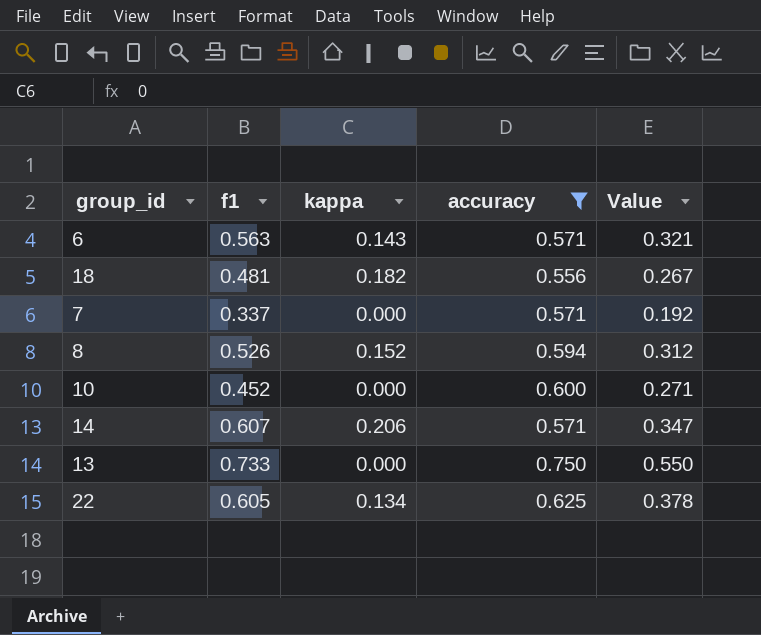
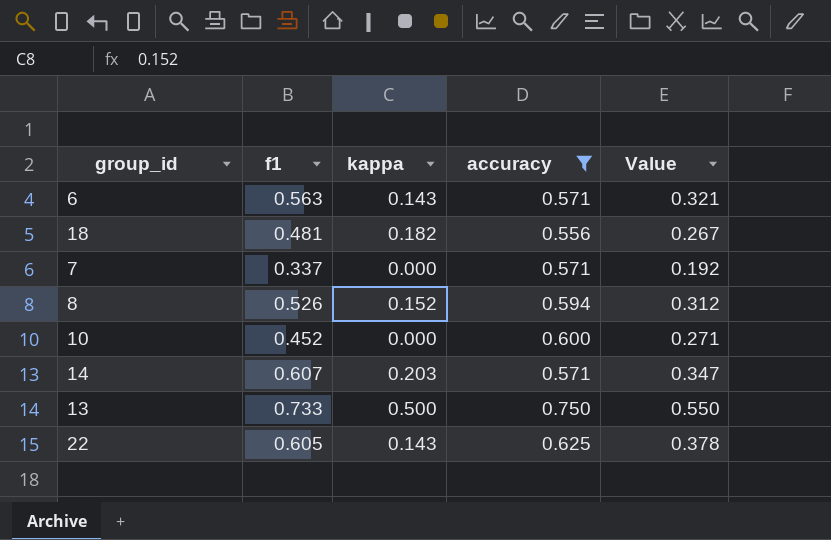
14 | kappa: 0.206 -> 0.203
13 | kappa: 0.000 -> 0.500
22 | kappa: 0.134 -> 0.143

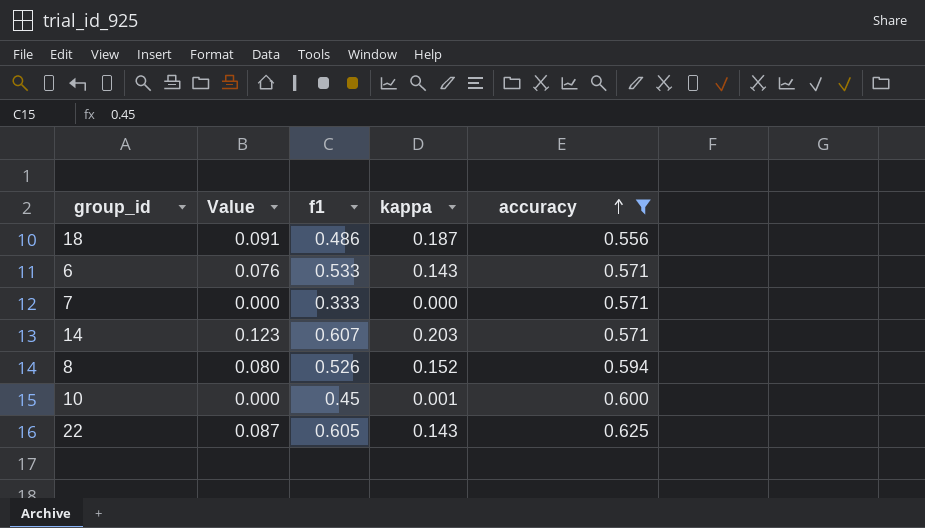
row order: none -> accuracy ascending
column Value | formula: [f1] * [accuracy] -> [f1] * [kappa]
column Value | position: 5 -> 2
row 13: 0.733 | 0.500 | 0.750 | 0.550 -> none
18 | f1: 0.481 -> 0.486
18 | kappa: 0.182 -> 0.187
6 | f1: 0.563 -> 0.533
7 | f1: 0.337 -> 0.333
10 | f1: 0.452 -> 0.45
10 | kappa: 0.000 -> 0.001

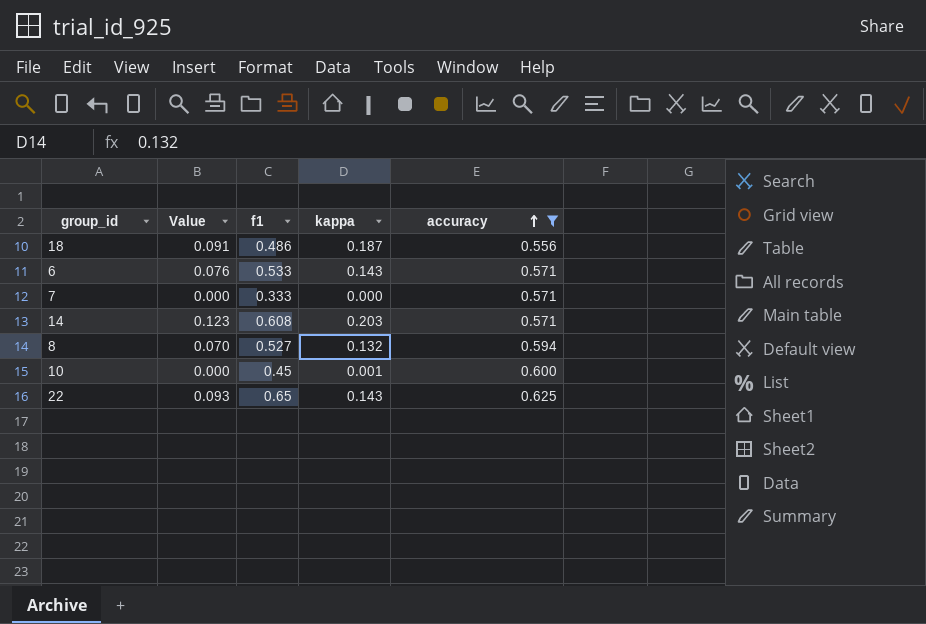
14 | f1: 0.607 -> 0.608
8 | Value: 0.080 -> 0.070
8 | f1: 0.526 -> 0.527
8 | kappa: 0.152 -> 0.132
22 | Value: 0.087 -> 0.093
22 | f1: 0.605 -> 0.65

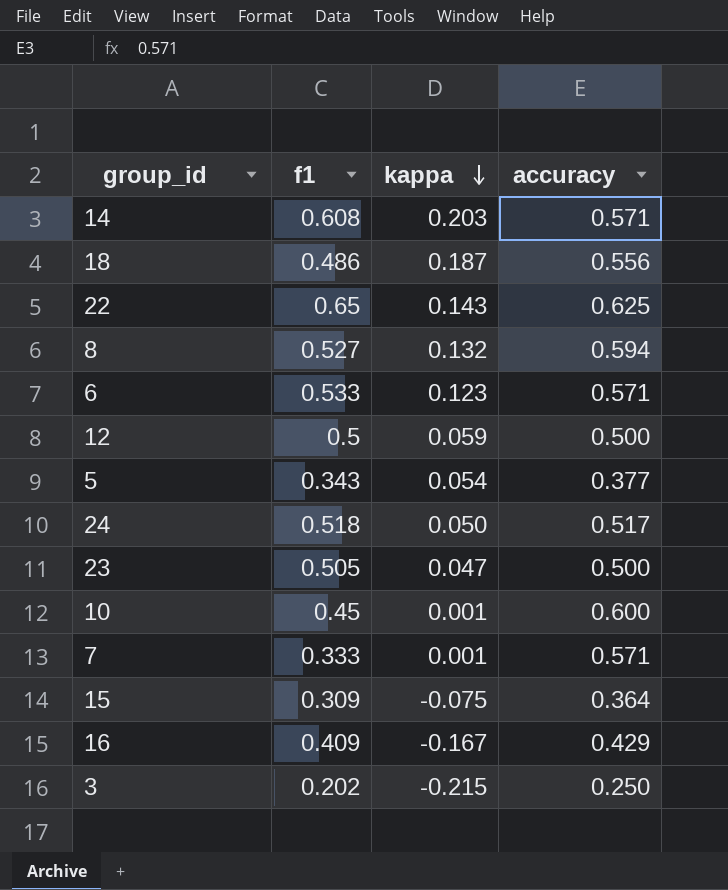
filter: accuracy >= 0.556 -> none
row order: accuracy ascending -> kappa descending
column Value | formula: [f1] * [kappa] -> none
6 | kappa: 0.143 -> 0.123
7 | kappa: 0.000 -> 0.001

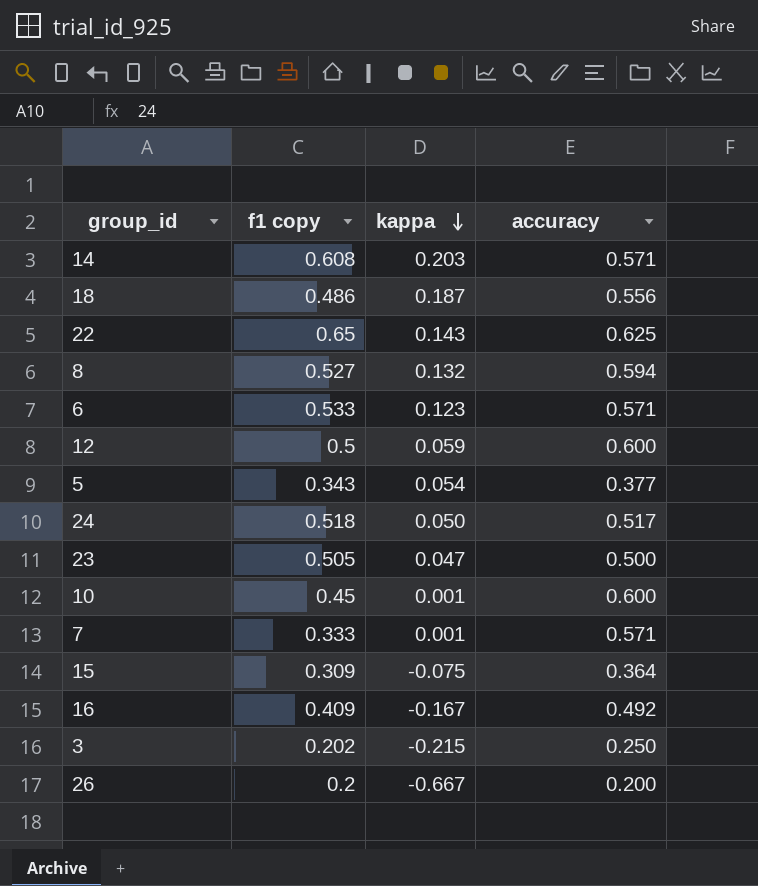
column name: f1 -> f1 copy
12 | accuracy: 0.500 -> 0.600
16 | accuracy: 0.429 -> 0.492
row 26: none -> 0.2 | -0.667 | 0.200

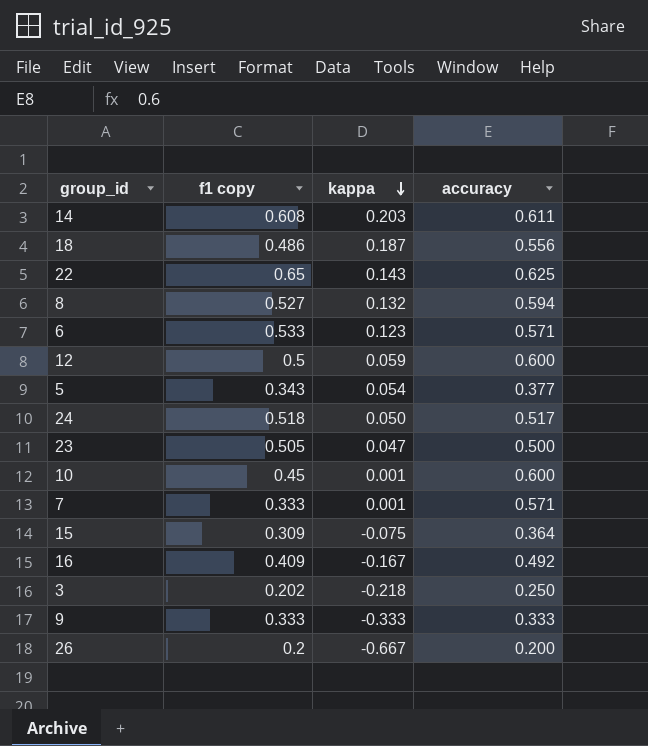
14 | accuracy: 0.571 -> 0.611
3 | kappa: -0.215 -> -0.218
row 9: none -> 0.333 | -0.333 | 0.333

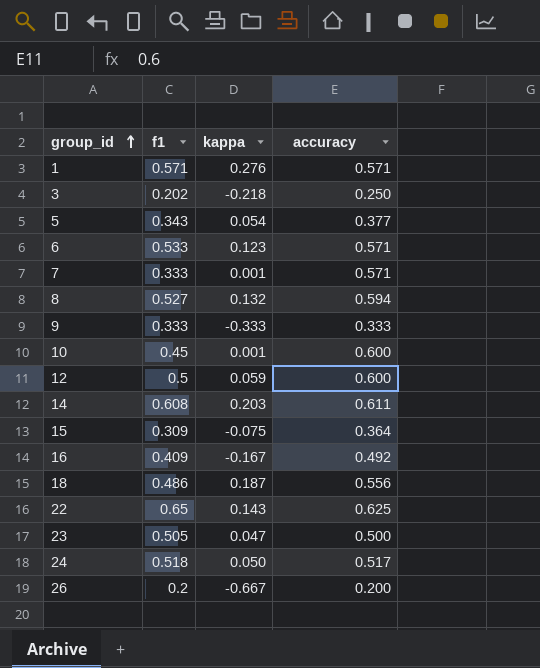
row order: kappa descending -> group_id ascending
column name: f1 copy -> f1
row 1: none -> 0.571 | 0.276 | 0.571

